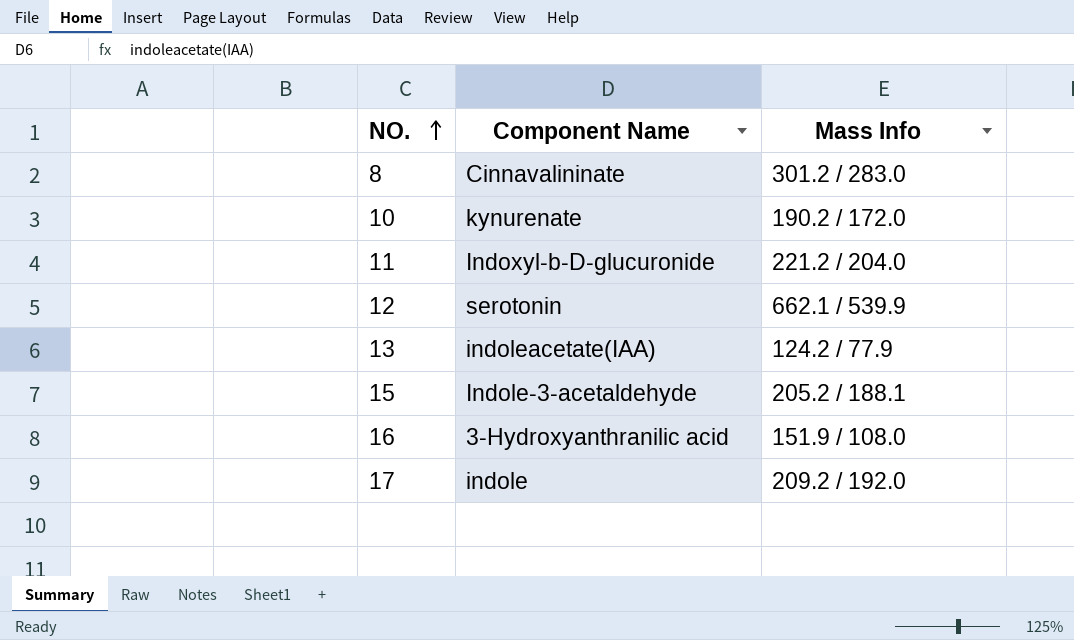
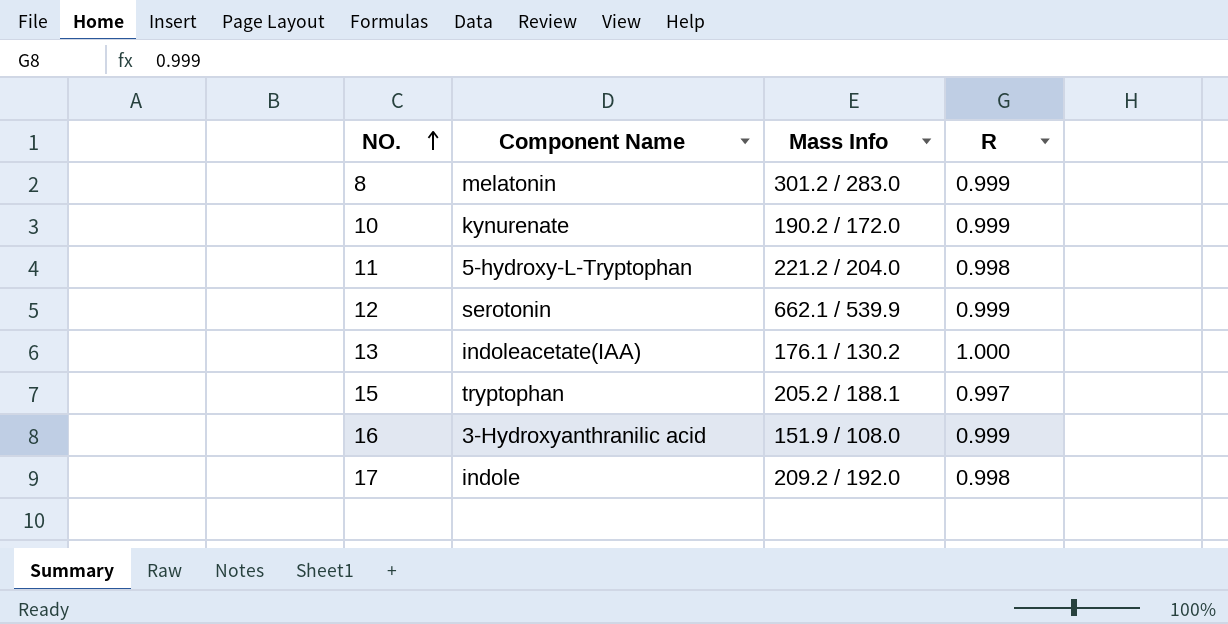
column R | position: none -> 4
8 | Component Name: Cinnavalininate -> melatonin
11 | Component Name: Indoxyl-b-D-glucuronide -> 5-hydroxy-L-Tryptophan
13 | Mass Info: 124.2 / 77.9 -> 176.1 / 130.2
15 | Component Name: Indole-3-acetaldehyde -> tryptophan

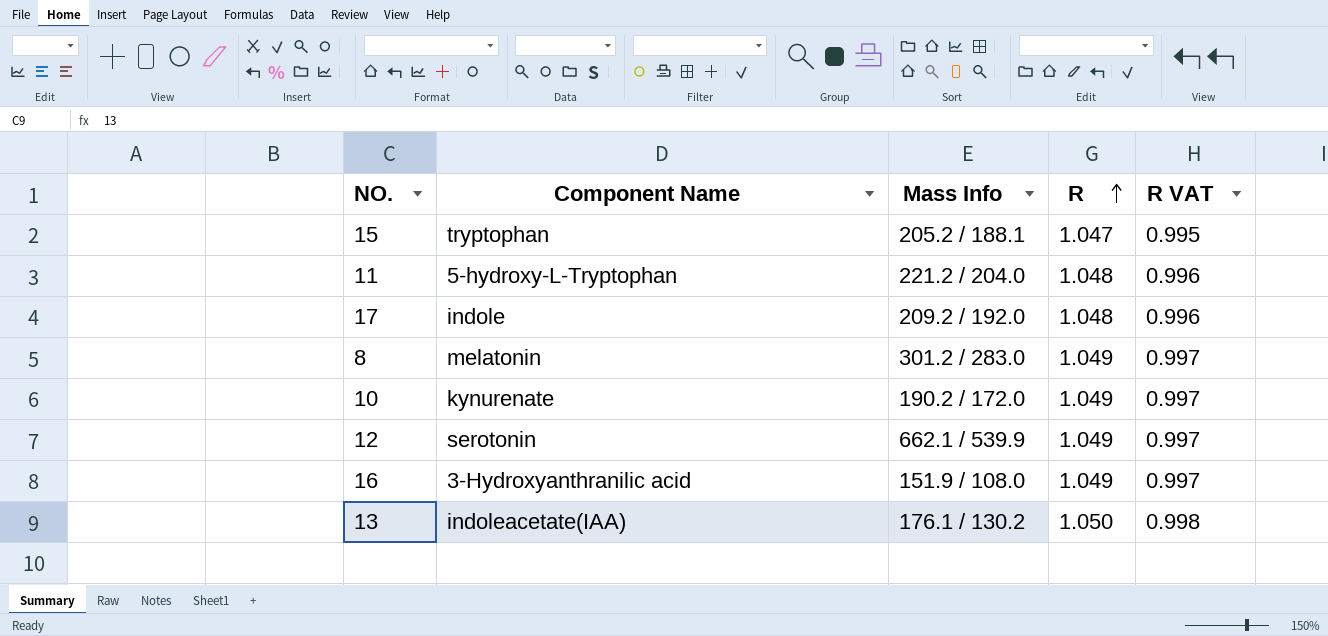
row order: NO. ascending -> R ascending
column R VAT | formula: none -> [R] * 0.95
15 | R: 0.997 -> 1.047
11 | R: 0.998 -> 1.048
17 | R: 0.998 -> 1.048
8 | R: 0.999 -> 1.049
10 | R: 0.999 -> 1.049
12 | R: 0.999 -> 1.049
16 | R: 0.999 -> 1.049
13 | R: 1.000 -> 1.050

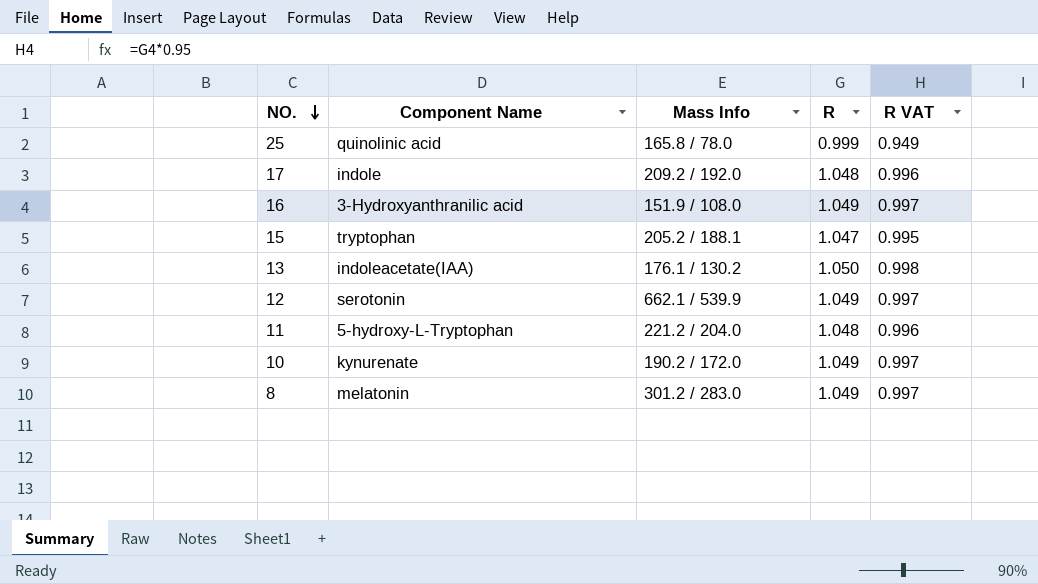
row order: R ascending -> NO. descending
row 25: none -> quinolinic acid | 165.8 / 78.0 | 0.999 | 0.949

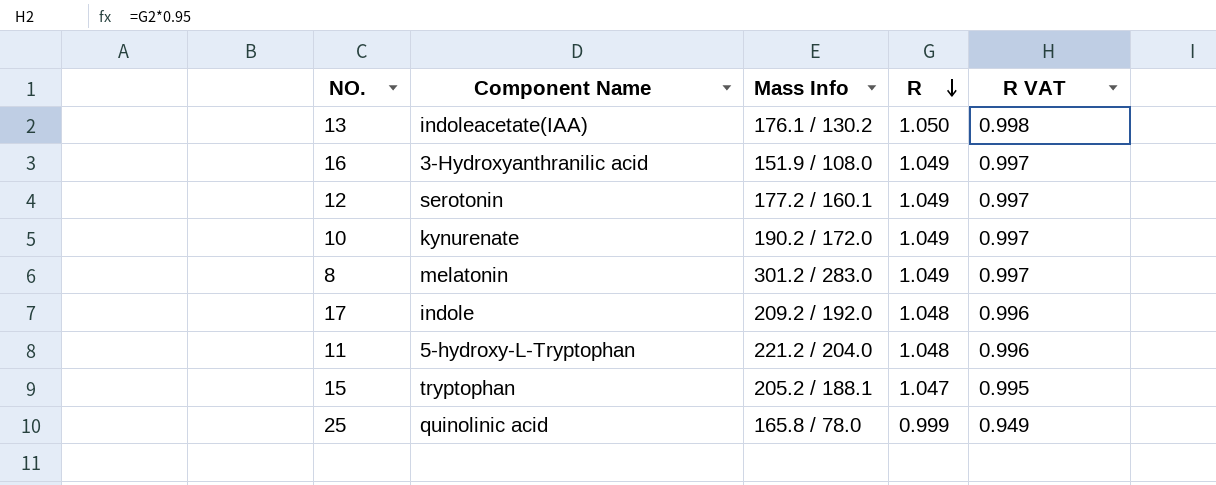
row order: NO. descending -> R descending
12 | Mass Info: 662.1 / 539.9 -> 177.2 / 160.1

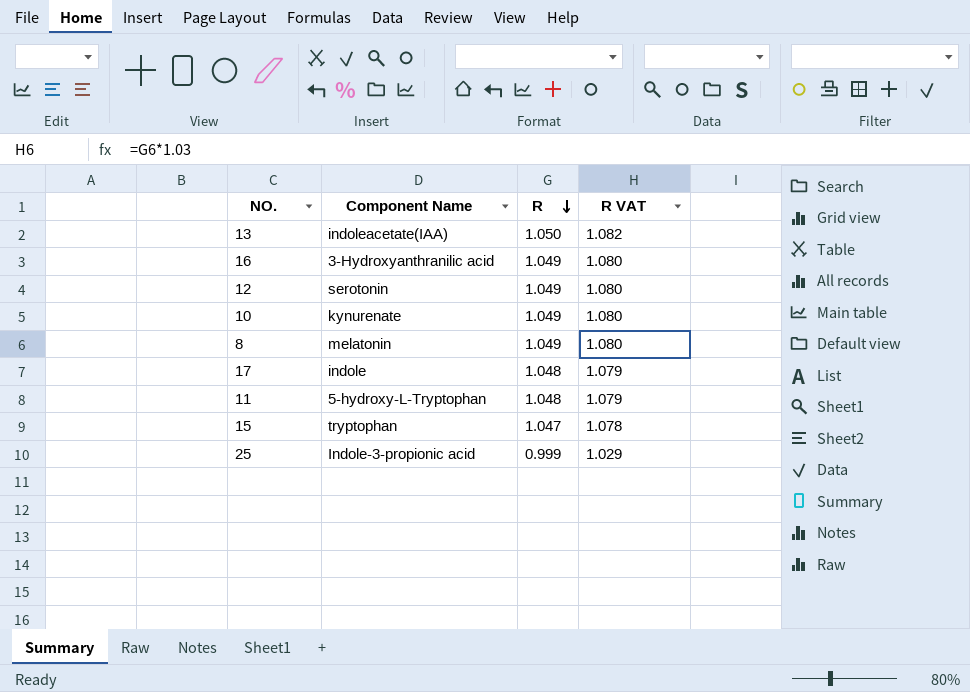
column Mass Info | position: 3 -> none
column R VAT | formula: [R] * 0.95 -> [R] * 1.03
25 | Component Name: quinolinic acid -> Indole-3-propionic acid

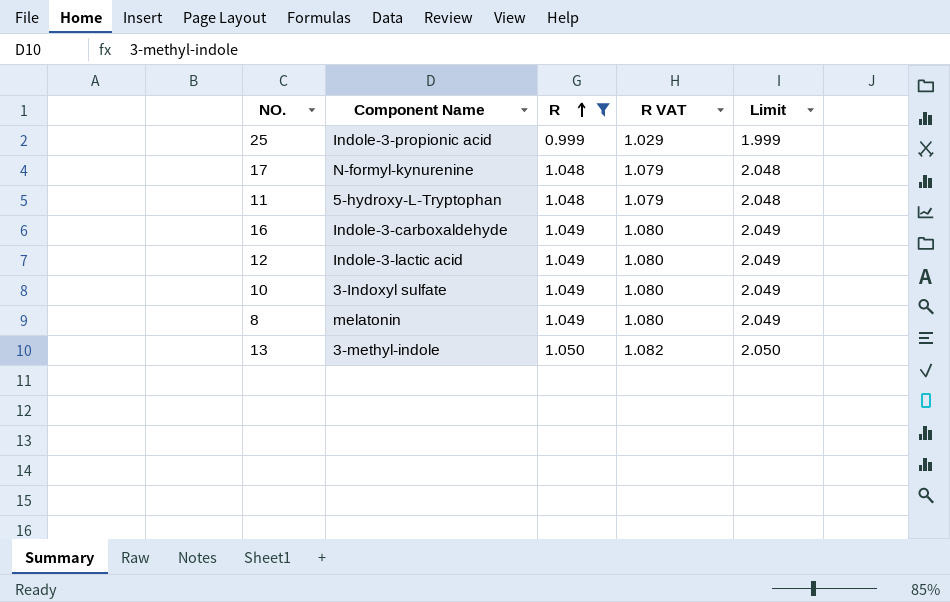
filter: none -> R != 1.047
row order: R descending -> R ascending
column Limit | formula: none -> [R] + 1
17 | Component Name: indole -> N-formyl-kynurenine
16 | Component Name: 3-Hydroxyanthranilic acid -> Indole-3-carboxaldehyde
12 | Component Name: serotonin -> Indole-3-lactic acid
10 | Component Name: kynurenate -> 3-Indoxyl sulfate
13 | Component Name: indoleacetate(IAA) -> 3-methyl-indole

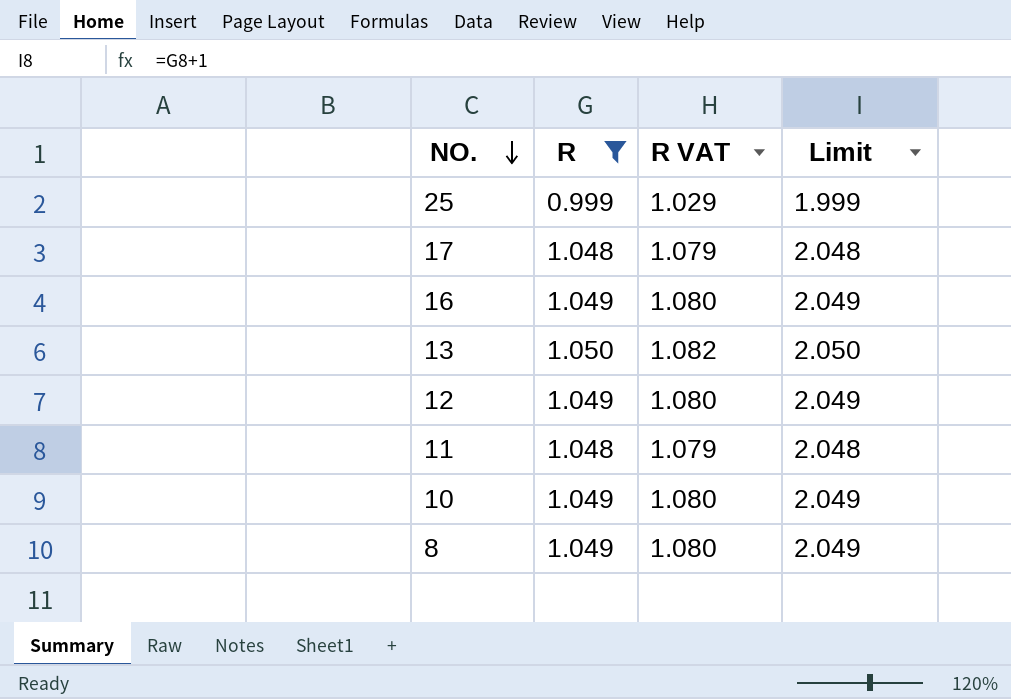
row order: R ascending -> NO. descending
column Component Name | position: 2 -> none

